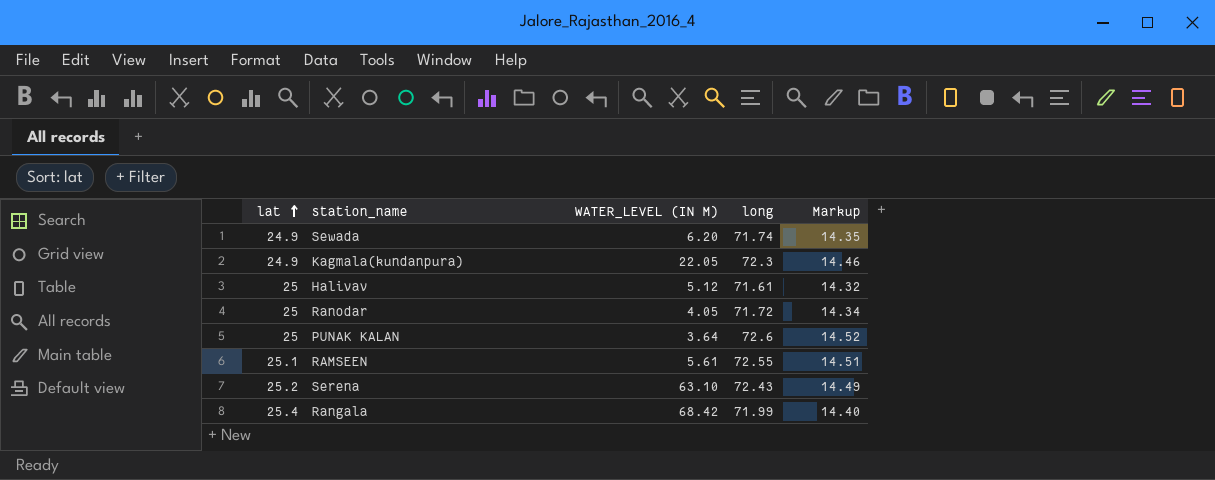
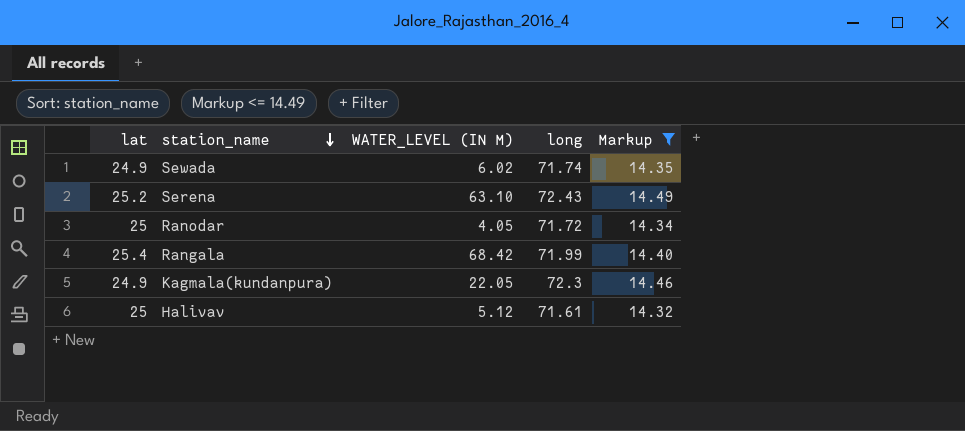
filter: none -> Markup <= 14.49
row order: lat ascending -> station_name descending
Sewada | WATER_LEVEL (IN M): 6.20 -> 6.02

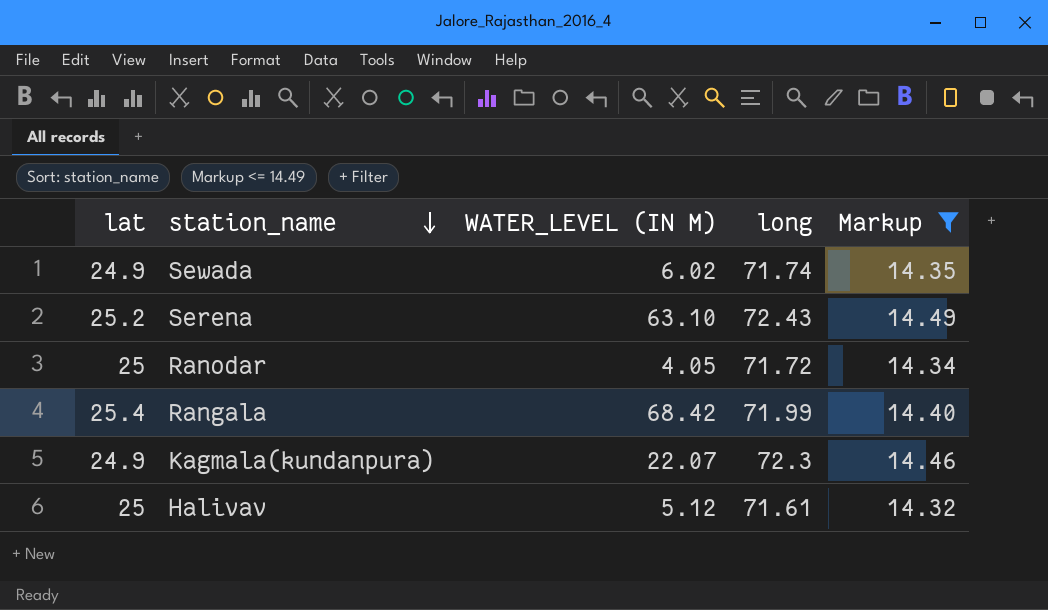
Kagmala(kundanpura) | WATER_LEVEL (IN M): 22.05 -> 22.07

